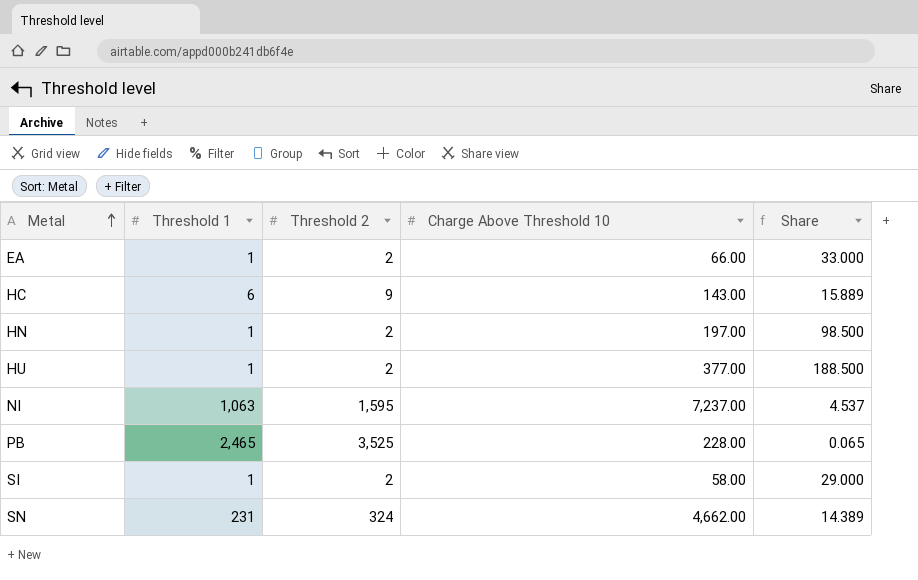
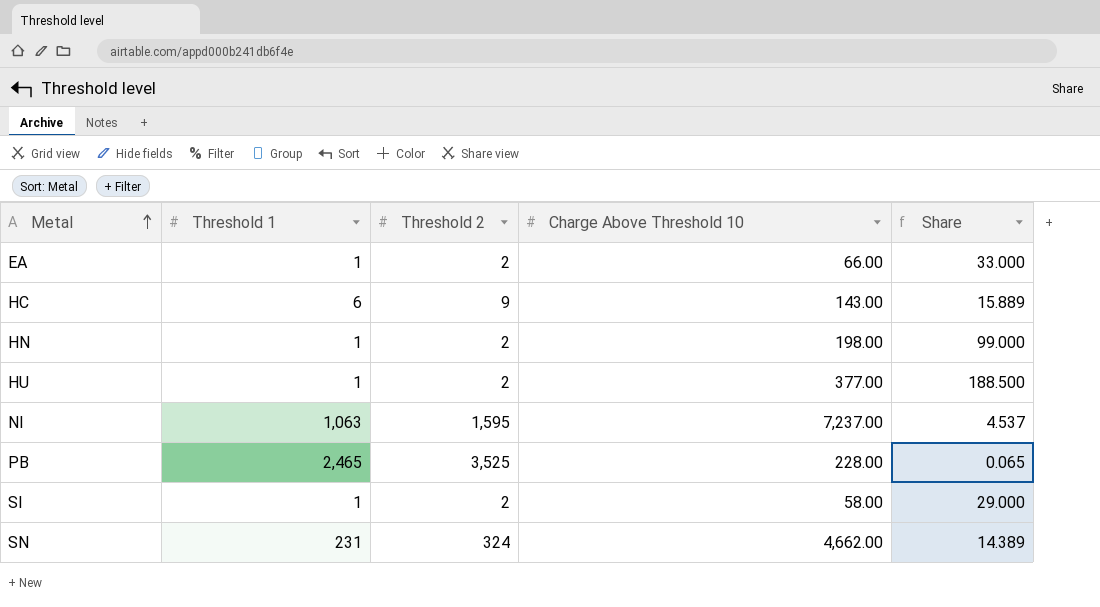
HN | Charge Above Threshold 10: 197.00 -> 198.00
HN | Share: 98.500 -> 99.000

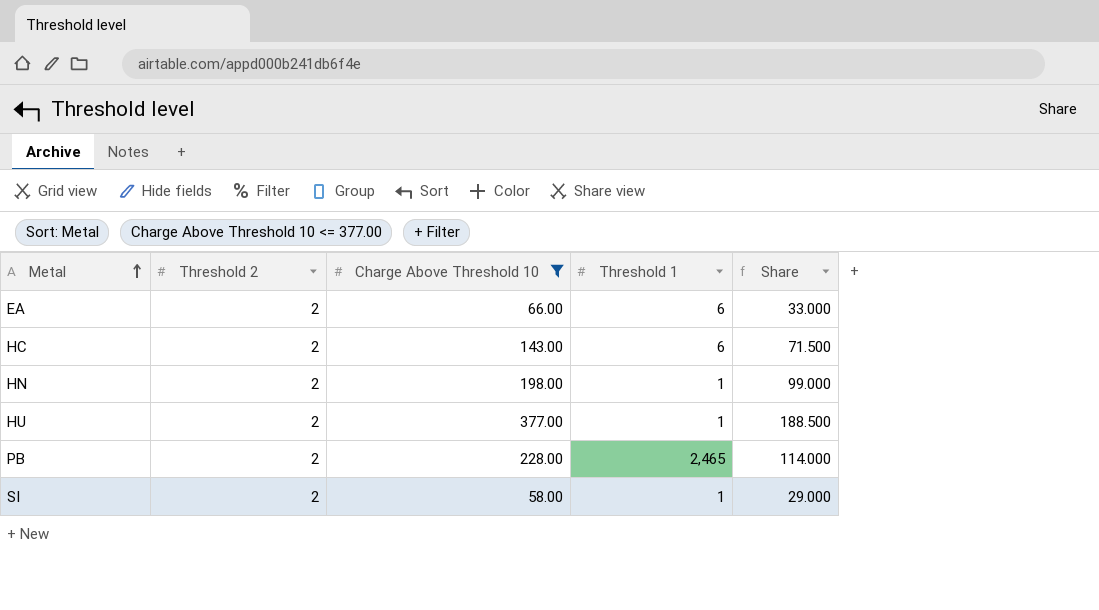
filter: none -> Charge Above Threshold 10 <= 377.00
column Threshold 1 | position: 2 -> 4
EA | Threshold 1: 1 -> 6
HC | Threshold 2: 9 -> 2
HC | Share: 15.889 -> 71.500
PB | Threshold 2: 3,525 -> 2
PB | Share: 0.065 -> 114.000

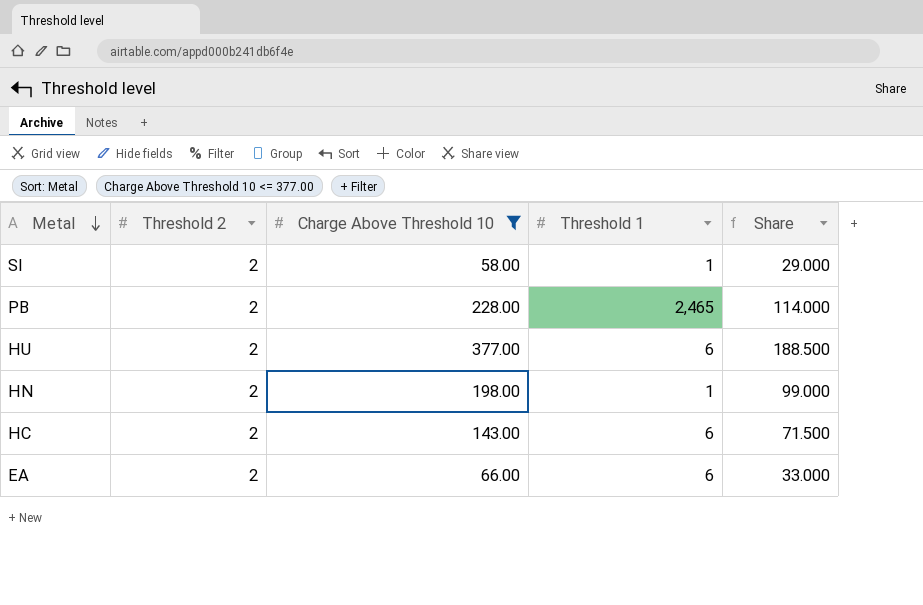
row order: Metal ascending -> Metal descending
HU | Threshold 1: 1 -> 6

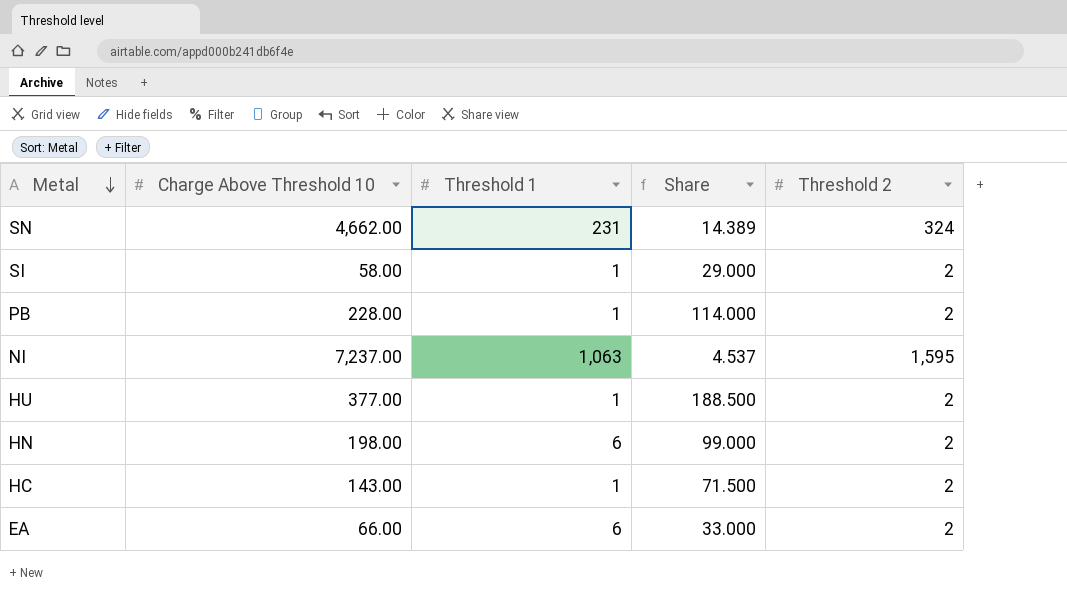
filter: Charge Above Threshold 10 <= 377.00 -> none
column Threshold 2 | position: 2 -> 5
PB | Threshold 1: 2,465 -> 1
HU | Threshold 1: 6 -> 1
HN | Threshold 1: 1 -> 6
HC | Threshold 1: 6 -> 1

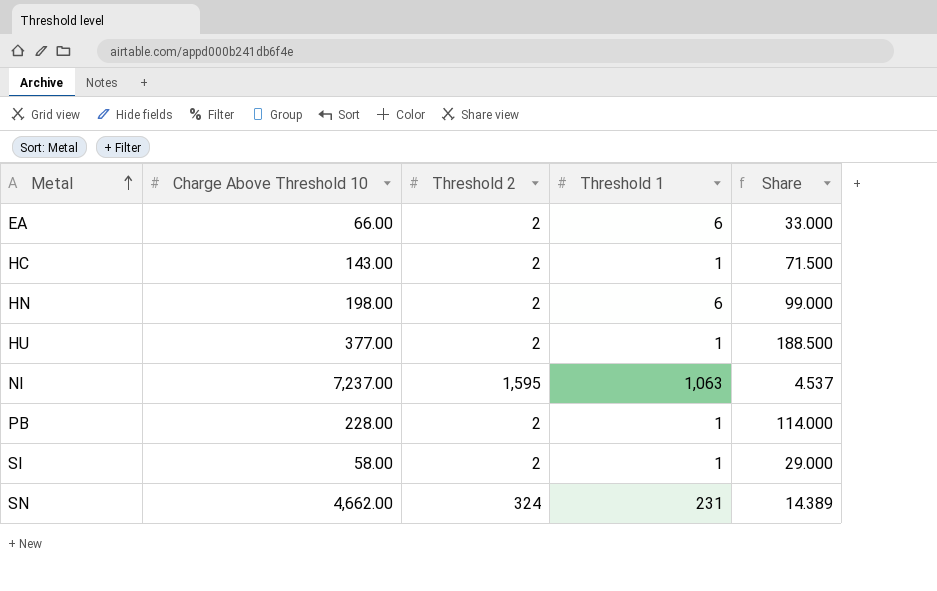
row order: Metal descending -> Metal ascending
column Threshold 2 | position: 5 -> 3

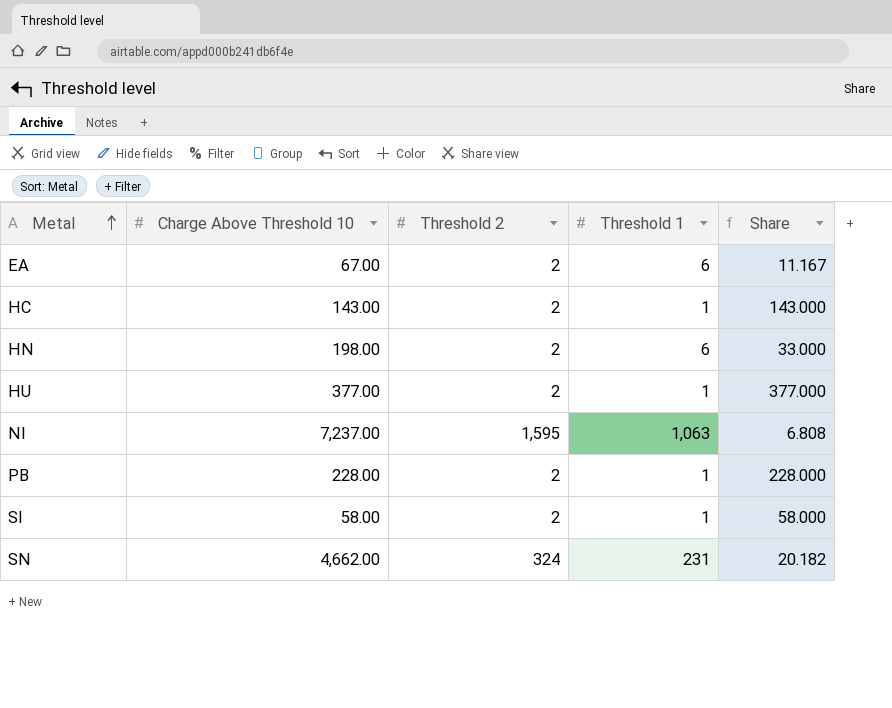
column Share | formula: [Charge Above Threshold 10] / [Threshold 2] -> [Charge Above Threshold 10] / [Threshold 1]
EA | Charge Above Threshold 10: 66.00 -> 67.00

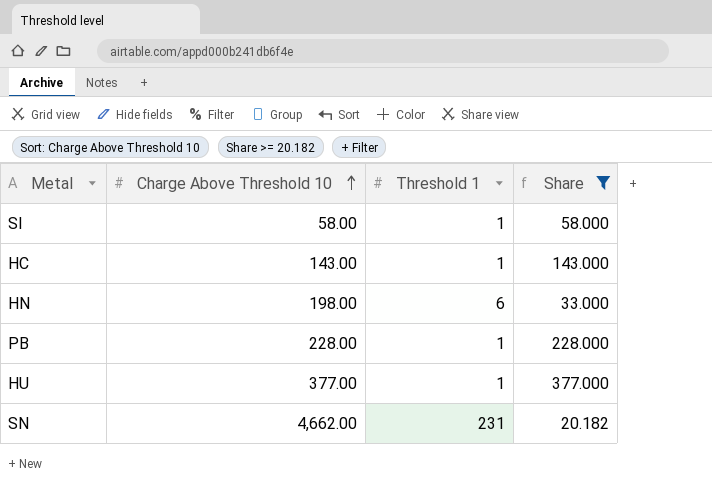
filter: none -> Share >= 20.182
row order: Metal ascending -> Charge Above Threshold 10 ascending
column Threshold 2 | position: 3 -> none

